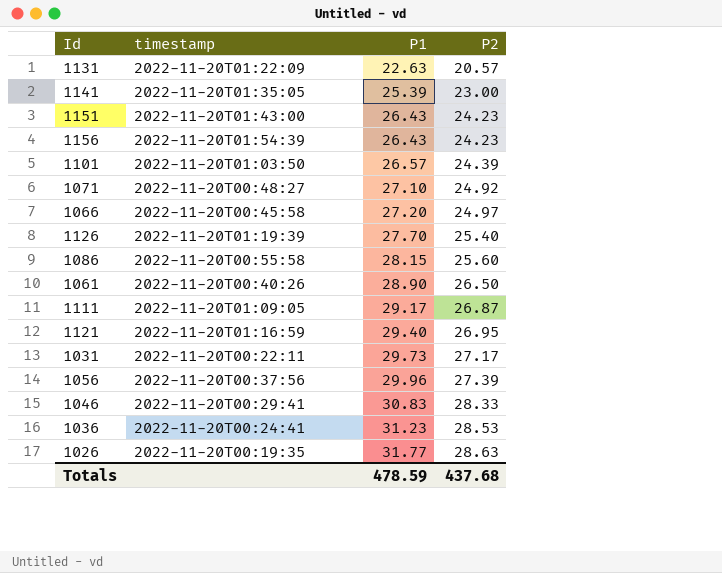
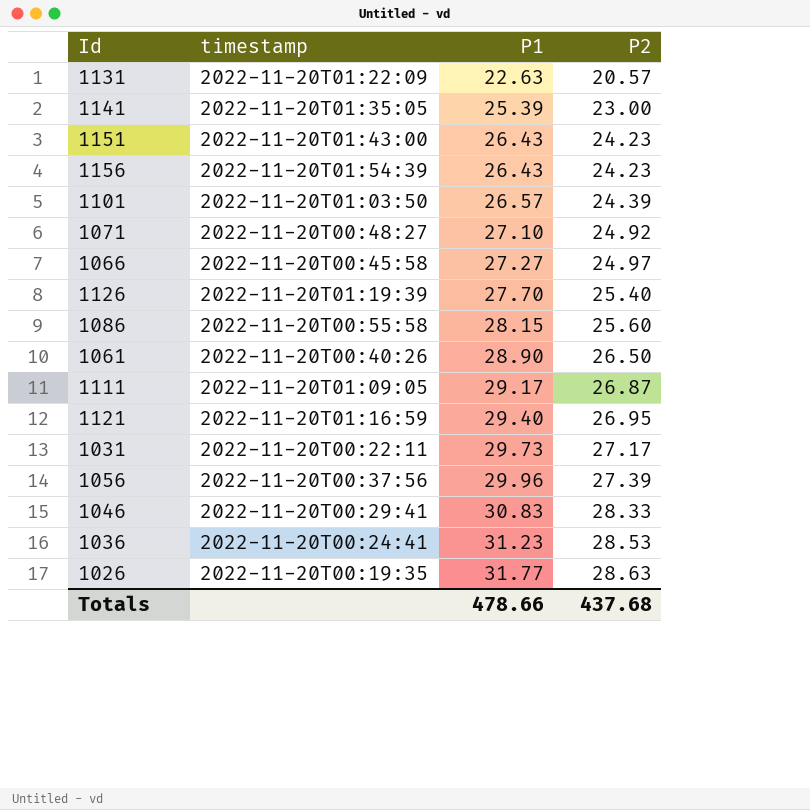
1066 | P1: 27.20 -> 27.27
Totals | P1: 478.59 -> 478.66

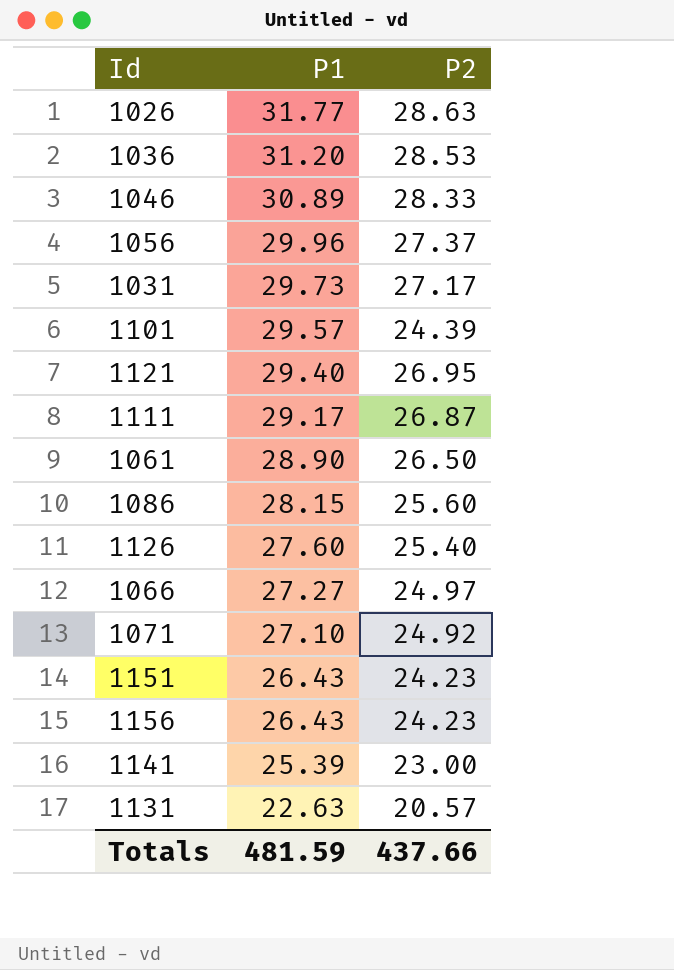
row order: P1 ascending -> P1 descending
column timestamp | position: 2 -> none
1036 | P1: 31.23 -> 31.20
1046 | P1: 30.83 -> 30.89
1056 | P2: 27.39 -> 27.37
1101 | P1: 26.57 -> 29.57
1126 | P1: 27.70 -> 27.60
Totals | P1: 478.66 -> 481.59
Totals | P2: 437.68 -> 437.66

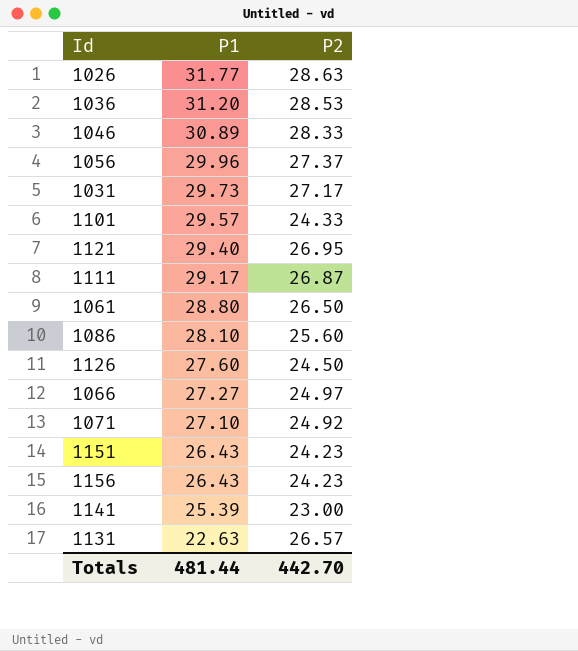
1101 | P2: 24.39 -> 24.33
1061 | P1: 28.90 -> 28.80
1086 | P1: 28.15 -> 28.10
1126 | P2: 25.40 -> 24.50
1131 | P2: 20.57 -> 26.57
Totals | P1: 481.59 -> 481.44
Totals | P2: 437.66 -> 442.70

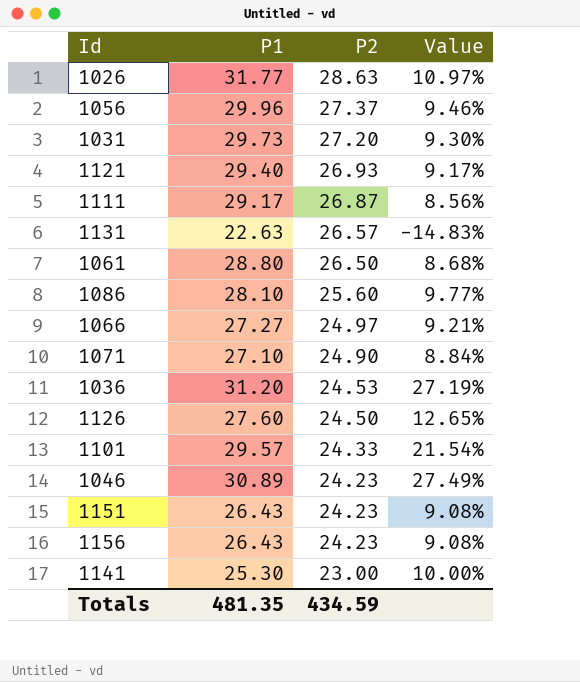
row order: P1 descending -> P2 descending
column Value | formula: none -> ([P1] - [P2]) / [P2]
1031 | P2: 27.17 -> 27.20
1121 | P2: 26.95 -> 26.93
1071 | P2: 24.92 -> 24.90
1036 | P2: 28.53 -> 24.53
1046 | P2: 28.33 -> 24.23
1141 | P1: 25.39 -> 25.30
Totals | P1: 481.44 -> 481.35
Totals | P2: 442.70 -> 434.59

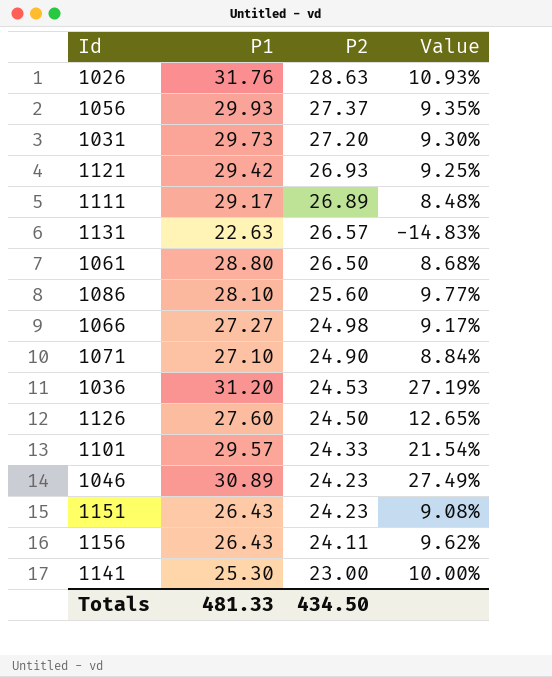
1026 | P1: 31.77 -> 31.76
1026 | Value: 10.97% -> 10.93%
1056 | P1: 29.96 -> 29.93
1056 | Value: 9.46% -> 9.35%
1121 | P1: 29.40 -> 29.42
1121 | Value: 9.17% -> 9.25%
1111 | P2: 26.87 -> 26.89
1111 | Value: 8.56% -> 8.48%
1066 | P2: 24.97 -> 24.98
1066 | Value: 9.21% -> 9.17%
1156 | P2: 24.23 -> 24.11
1156 | Value: 9.08% -> 9.62%
Totals | P1: 481.35 -> 481.33
Totals | P2: 434.59 -> 434.50

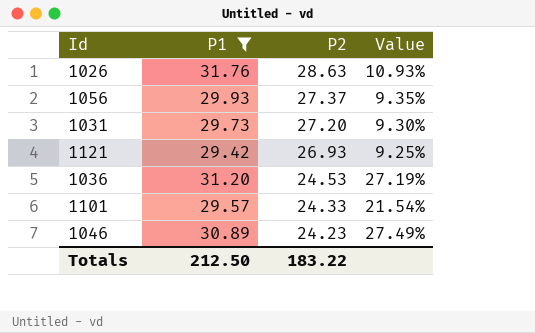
filter: none -> P1 >= 29.42
Totals | P1: 481.33 -> 212.50
Totals | P2: 434.50 -> 183.22

